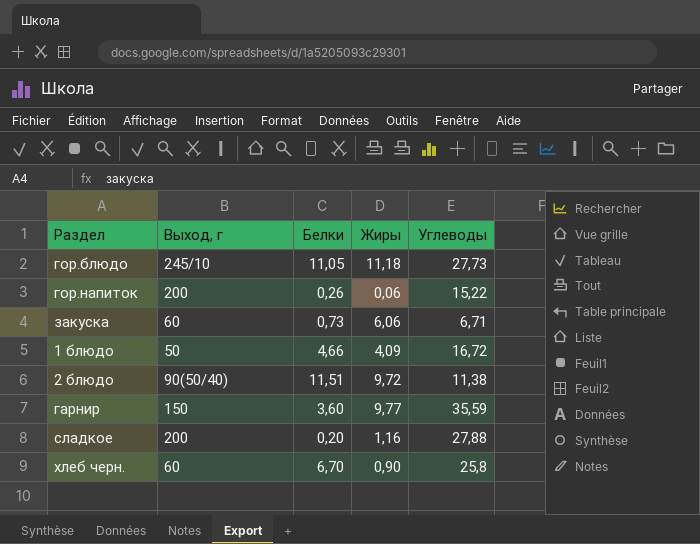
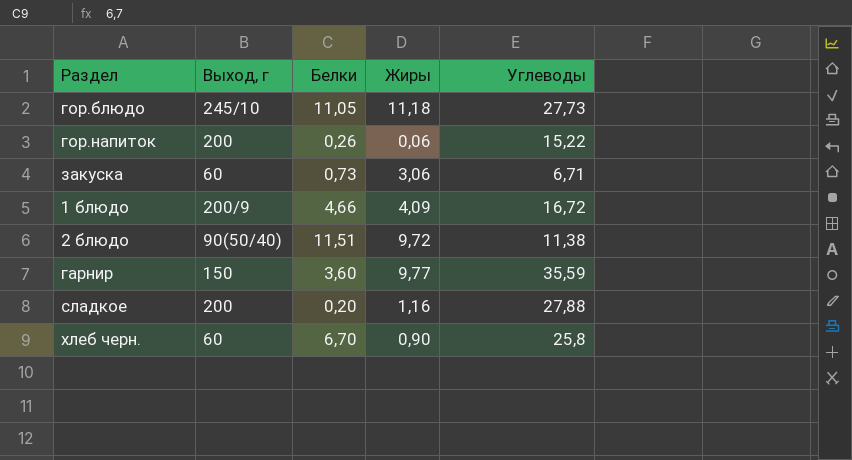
закуска | Жиры: 6,06 -> 3,06
1 блюдо | Выход, г: 50 -> 200/9

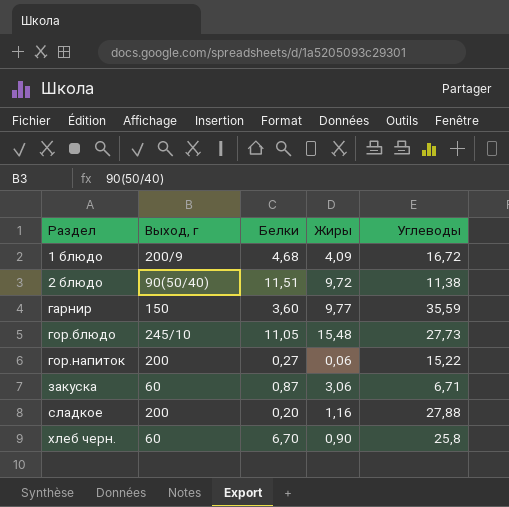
row order: none -> Раздел ascending
1 блюдо | Белки: 4,66 -> 4,68
гор.блюдо | Жиры: 11,18 -> 15,48
гор.напиток | Белки: 0,26 -> 0,27
закуска | Белки: 0,73 -> 0,87

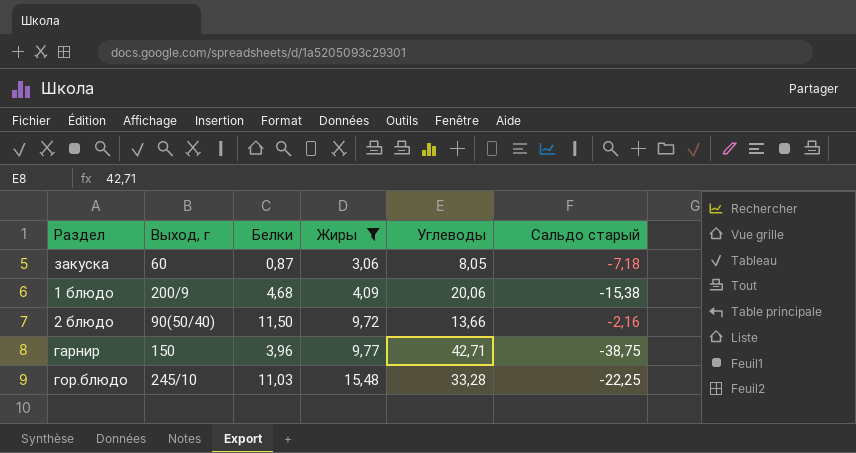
filter: none -> Жиры >= 3,06
row order: Раздел ascending -> Жиры ascending
column Сальдо старый | formula: none -> [Белки] - [Углеводы]
закуска | Углеводы: 6,71 -> 8,05
1 блюдо | Углеводы: 16,72 -> 20,06
2 блюдо | Белки: 11,51 -> 11,50
2 блюдо | Углеводы: 11,38 -> 13,66
гарнир | Белки: 3,60 -> 3,96
гарнир | Углеводы: 35,59 -> 42,71
гор.блюдо | Белки: 11,05 -> 11,03
гор.блюдо | Углеводы: 27,73 -> 33,28

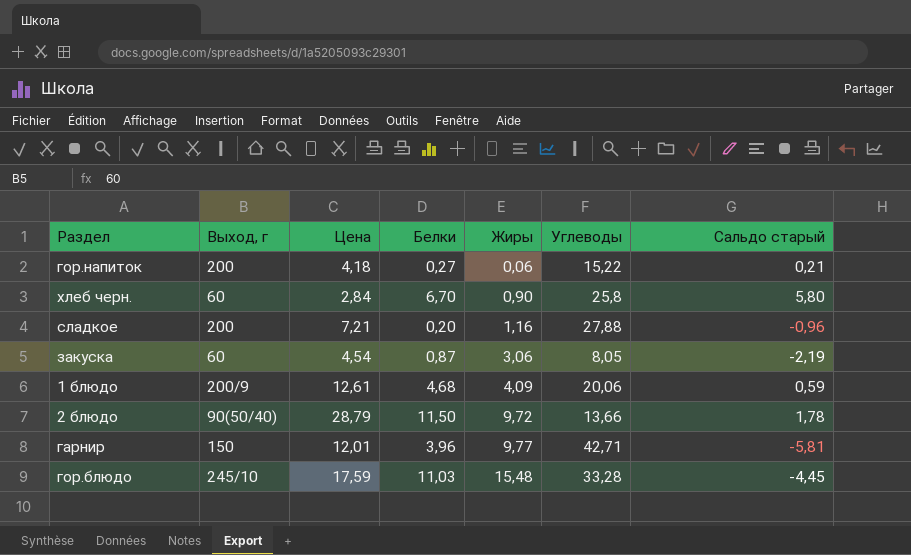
filter: Жиры >= 3,06 -> none
column Цена | position: none -> 3
column Сальдо старый | formula: [Белки] - [Углеводы] -> [Белки] - [Жиры]

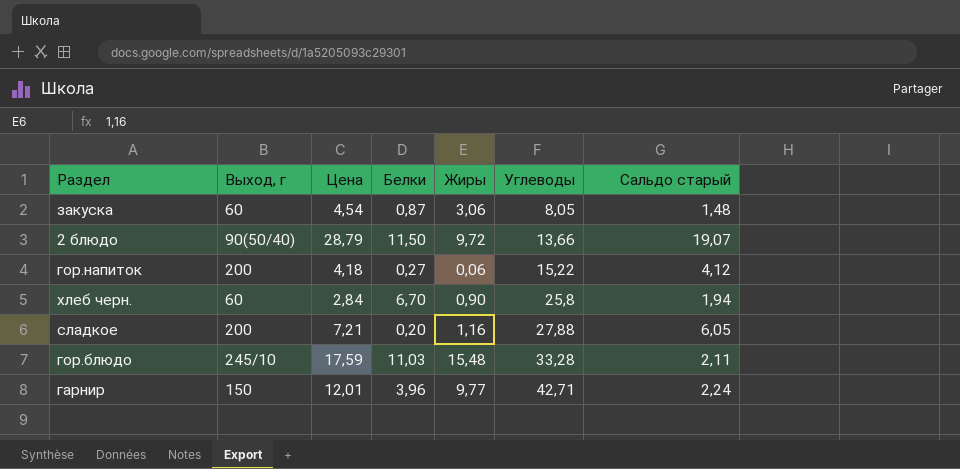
row order: Жиры ascending -> Углеводы ascending
column Сальдо старый | formula: [Белки] - [Жиры] -> [Цена] - [Жиры]
row 1 блюдо: 200/9 | 12,61 | 4,68 | 4,09 | 20,06 | 0,59 -> none

